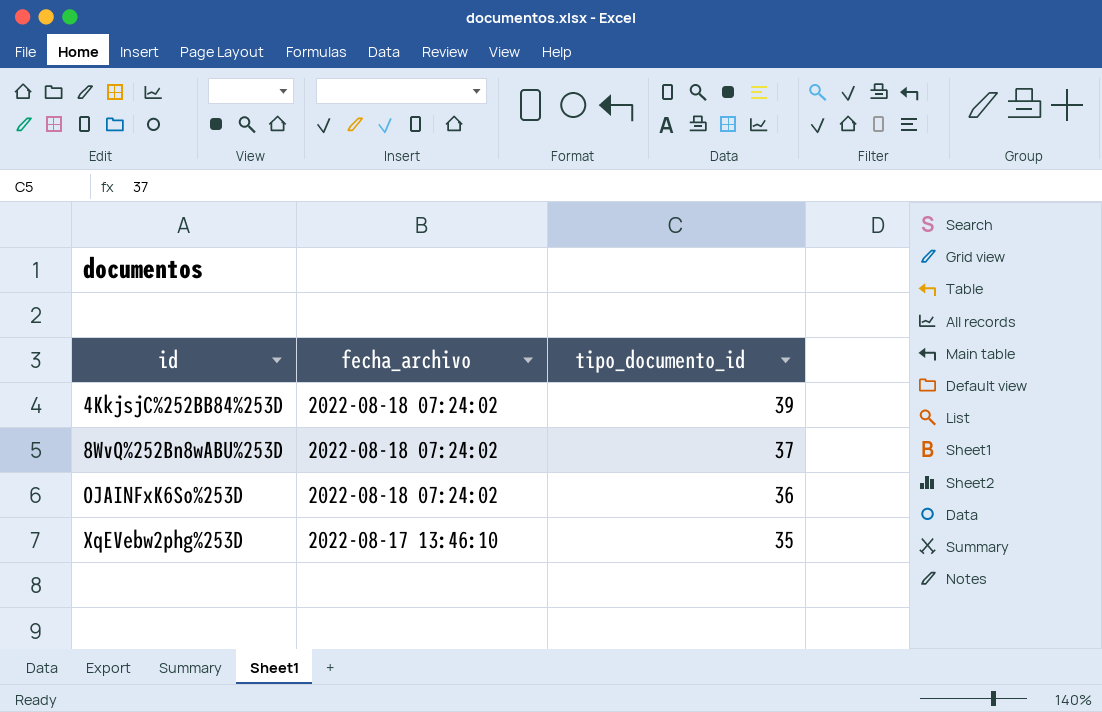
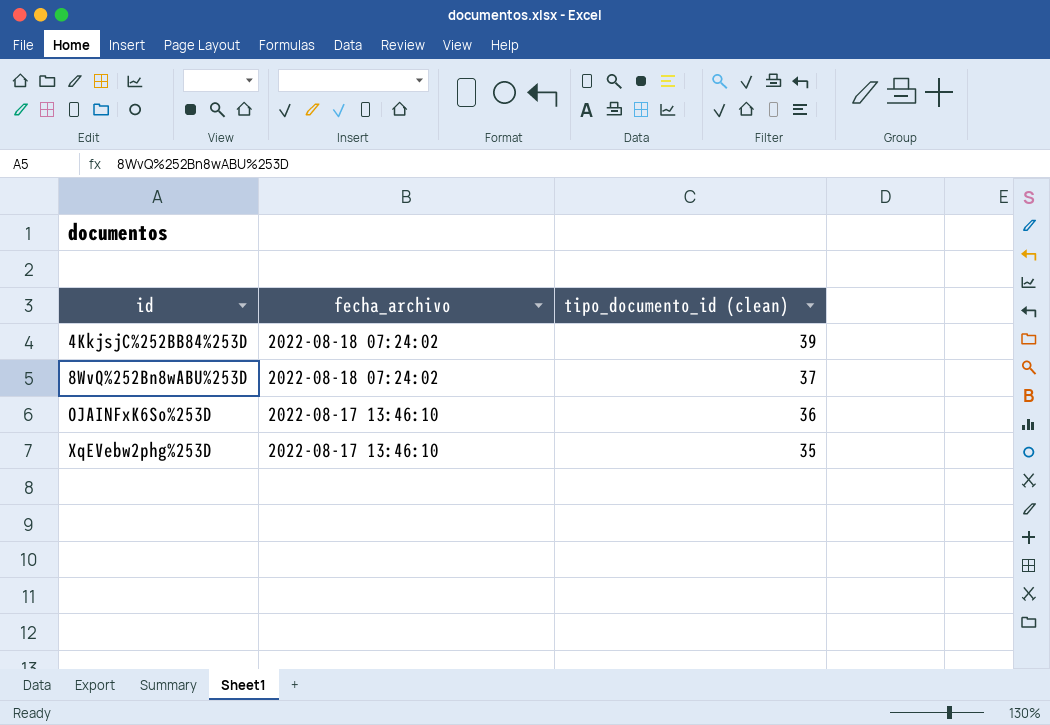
column name: tipo_documento_id -> tipo_documento_id (clean)
OJAINFxK6So%253D | fecha_archivo: 2022-08-18 07:24:02 -> 2022-08-17 13:46:10

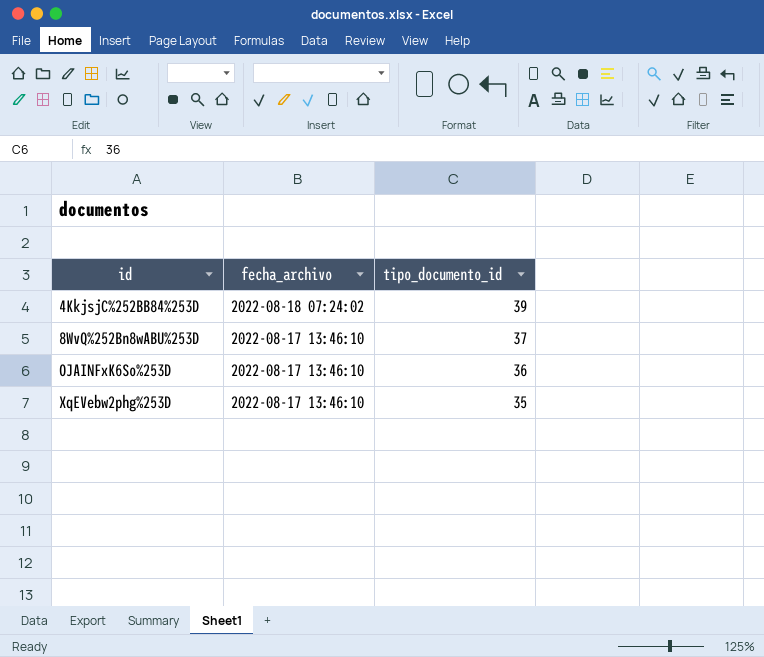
column name: tipo_documento_id (clean) -> tipo_documento_id
8WvQ%252Bn8wABU%253D | fecha_archivo: 2022-08-18 07:24:02 -> 2022-08-17 13:46:10

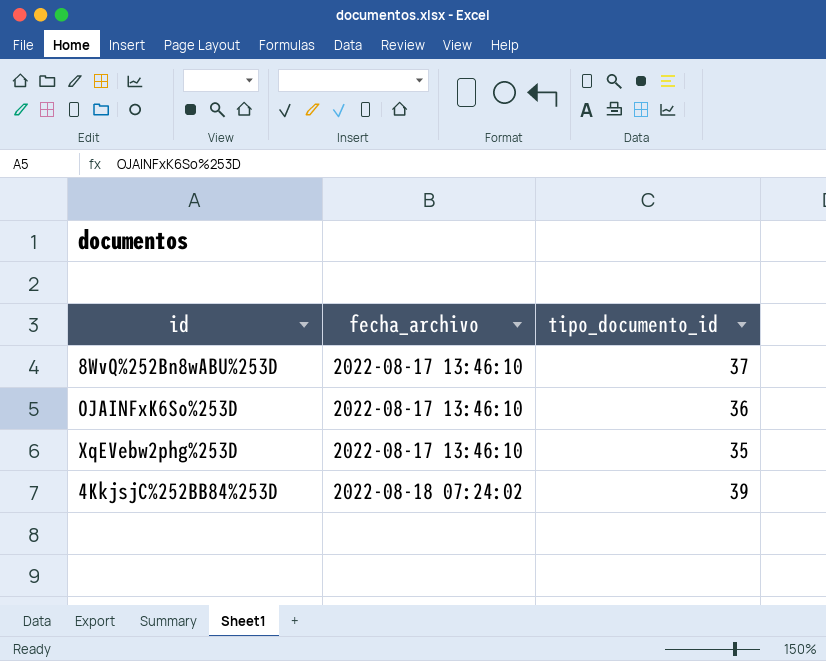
row order: id ascending -> fecha_archivo ascending

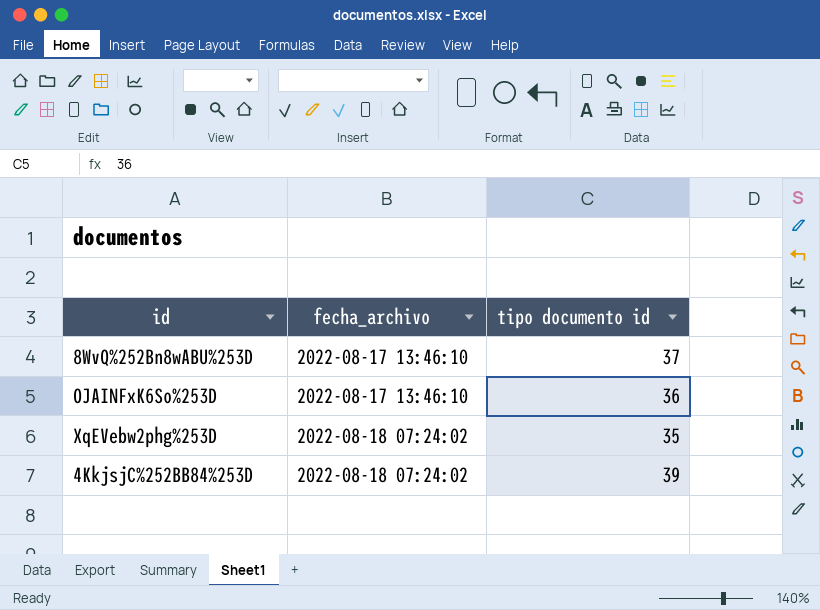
column name: tipo_documento_id -> tipo documento id
XqEVebw2phg%253D | fecha_archivo: 2022-08-17 13:46:10 -> 2022-08-18 07:24:02

